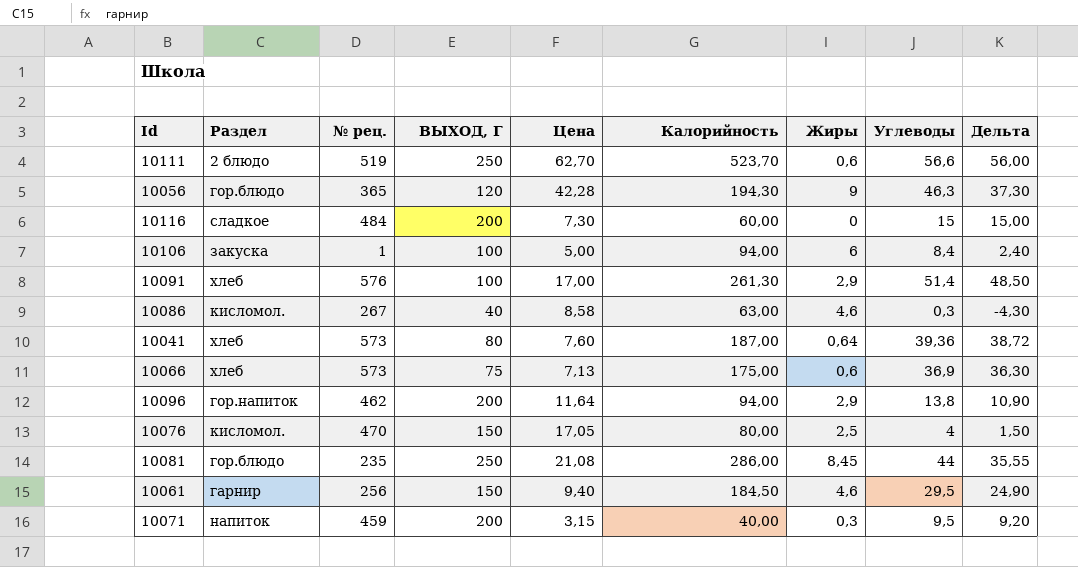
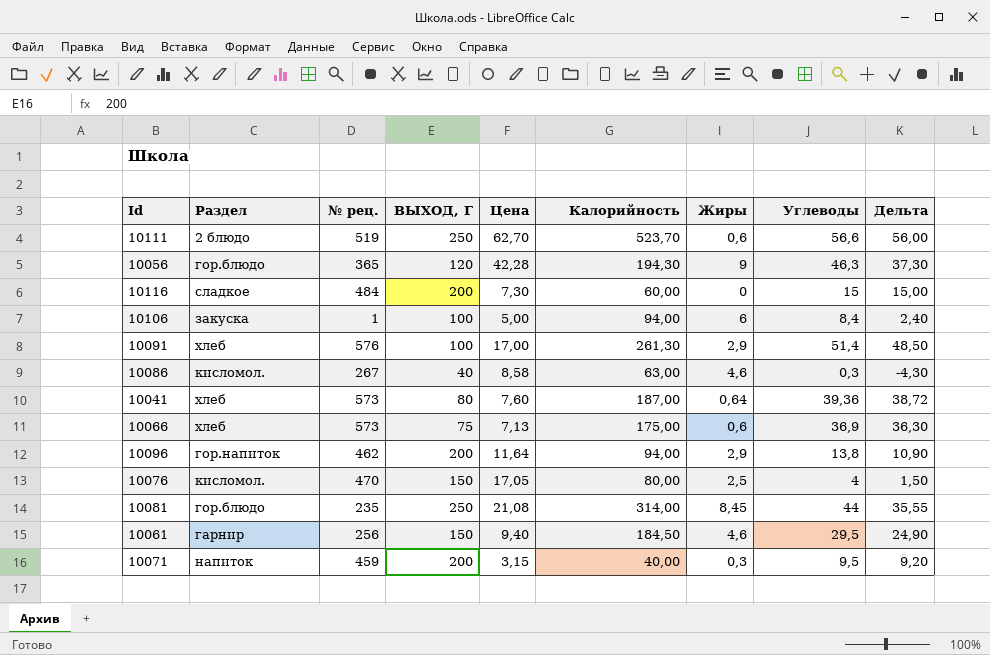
10081 | Калорийность: 286,00 -> 314,00

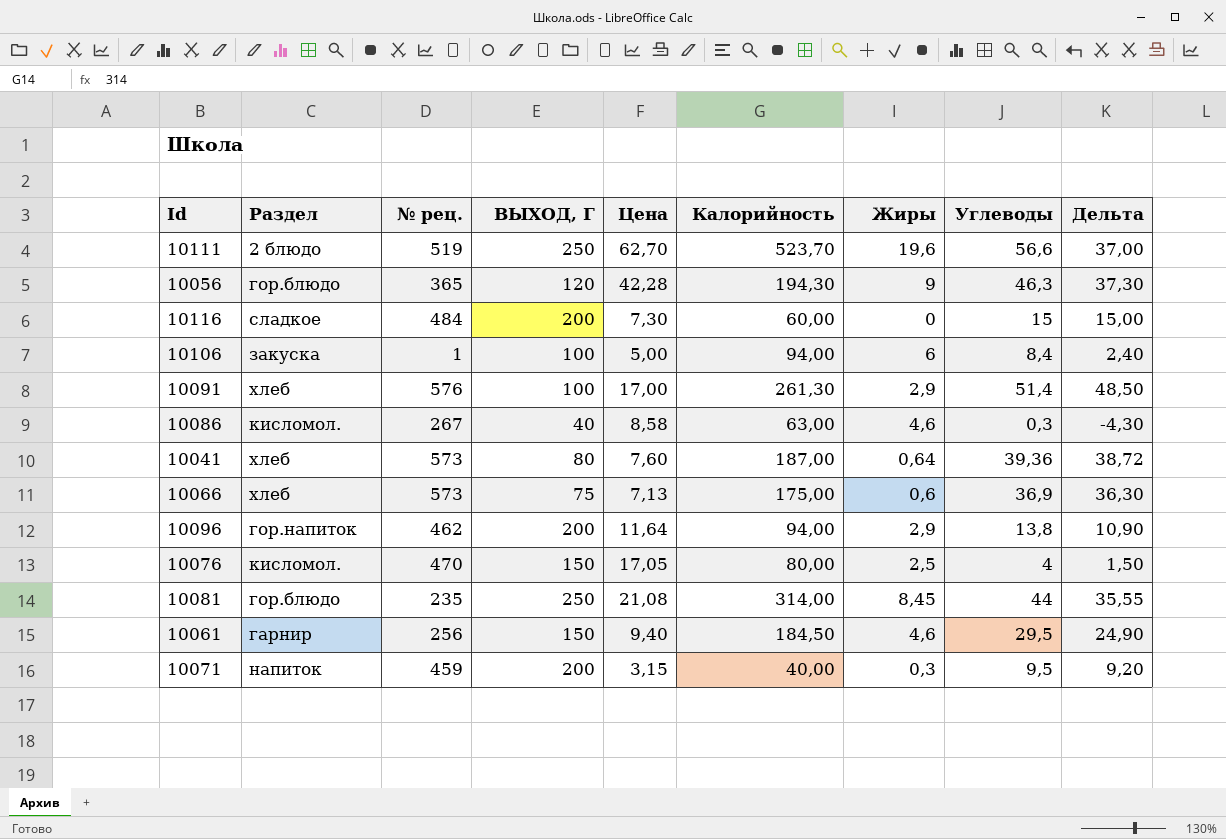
10111 | Жиры: 0,6 -> 19,6
10111 | Дельта: 56,00 -> 37,00

